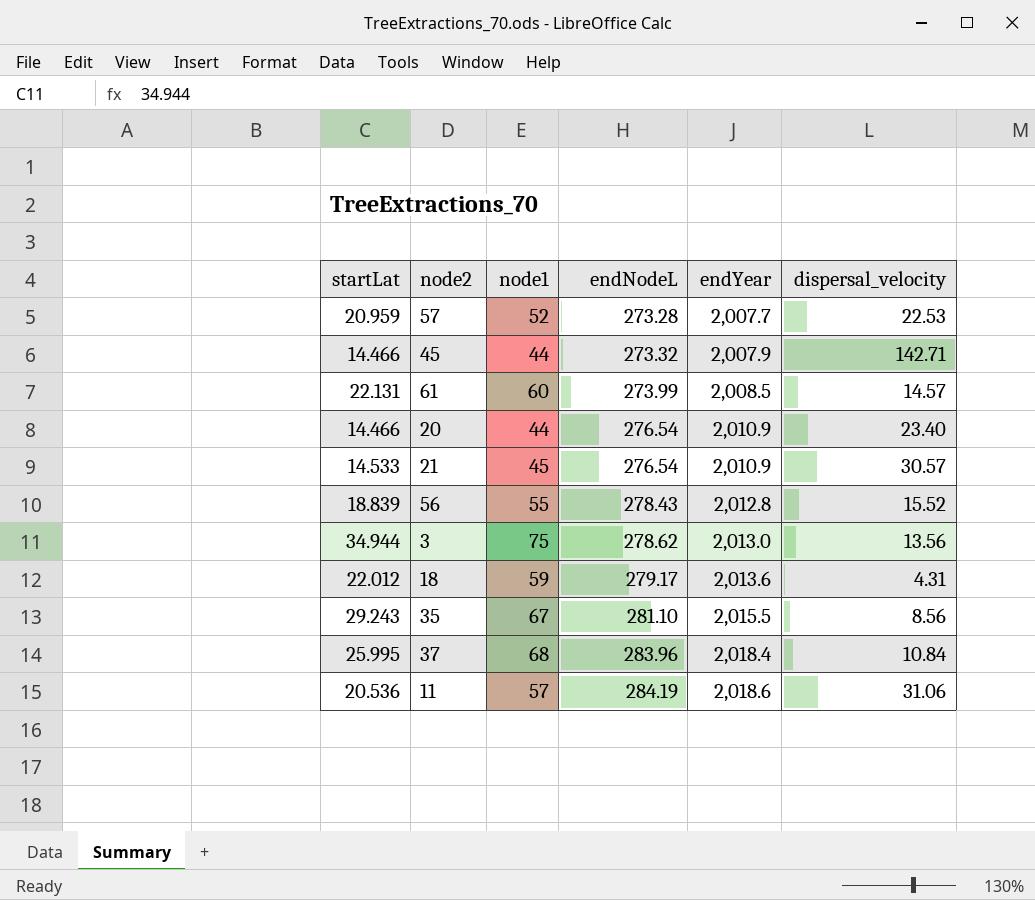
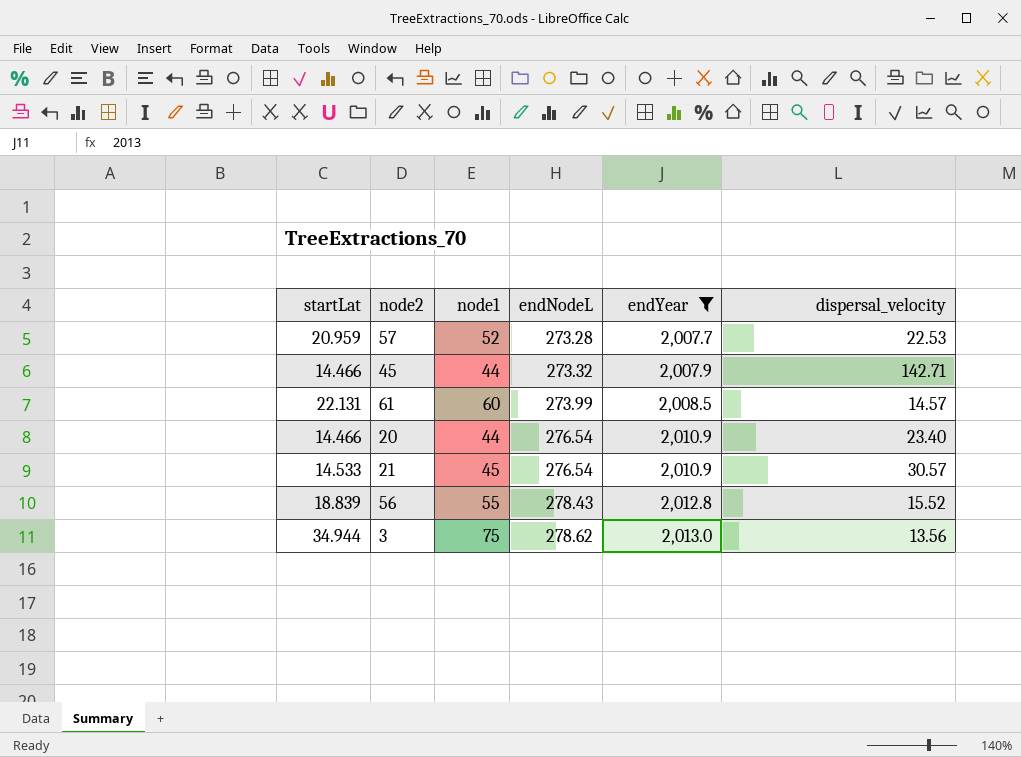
filter: none -> endYear <= 2,013.0

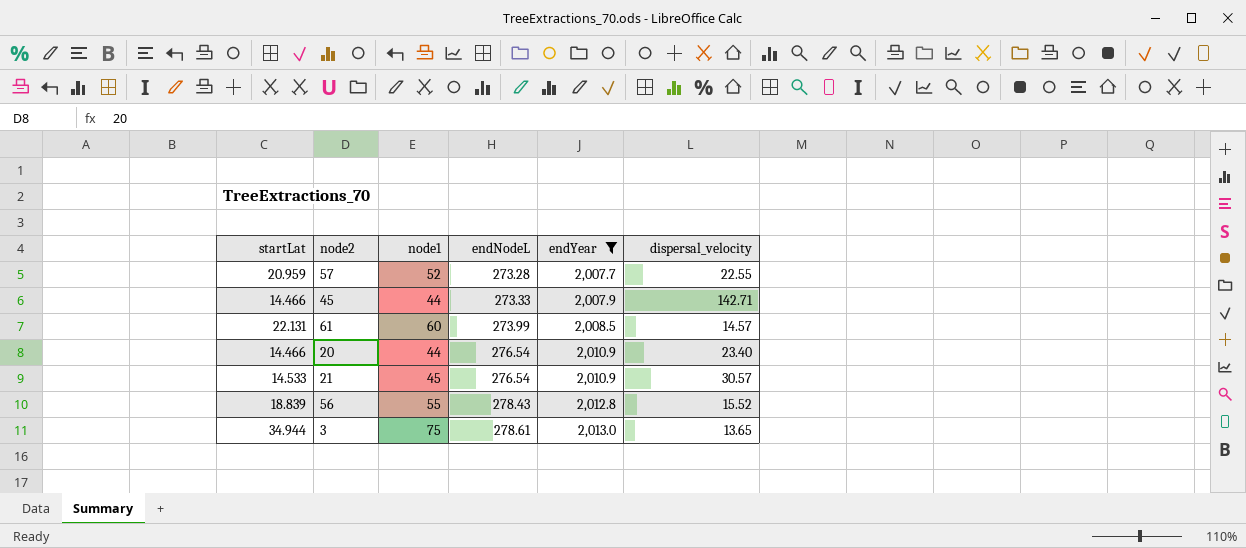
57 | dispersal_velocity: 22.53 -> 22.55
45 | endNodeL: 273.32 -> 273.33
3 | endNodeL: 278.62 -> 278.61
3 | dispersal_velocity: 13.56 -> 13.65

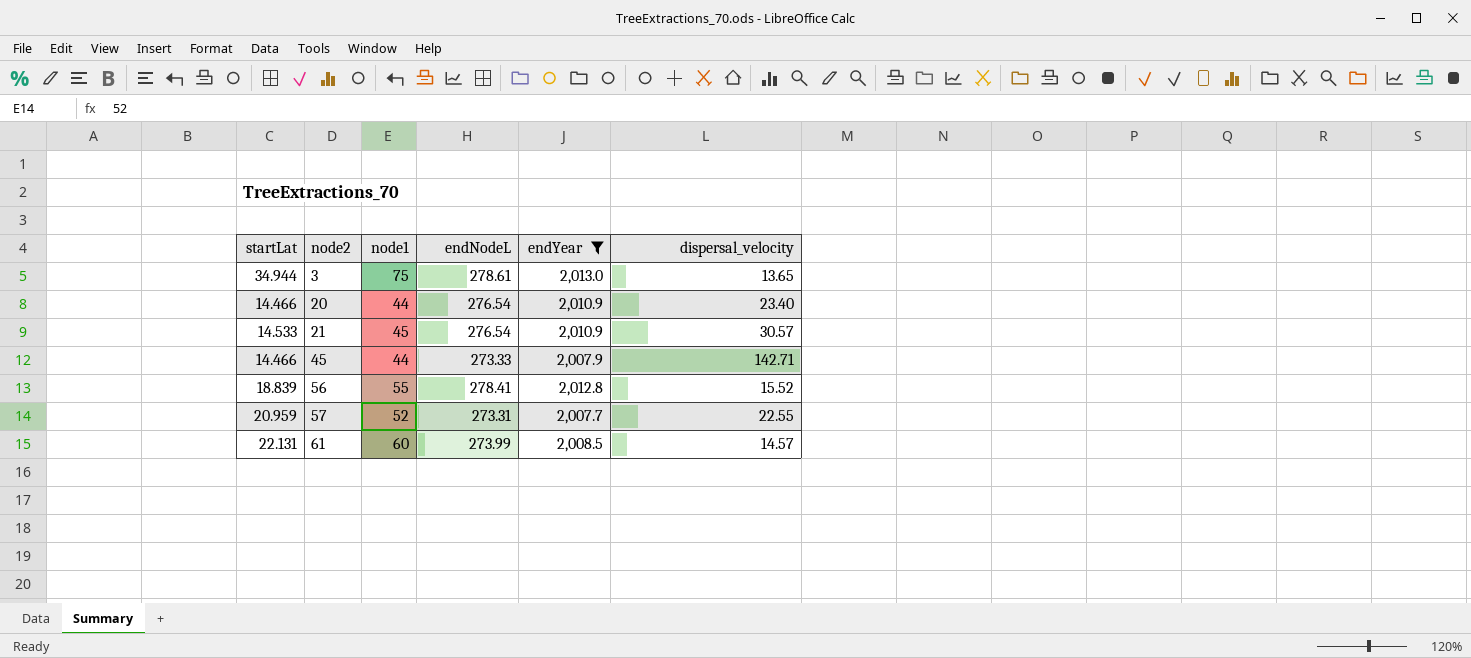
row order: endNodeL ascending -> node2 ascending
56 | endNodeL: 278.43 -> 278.41
57 | endNodeL: 273.28 -> 273.31

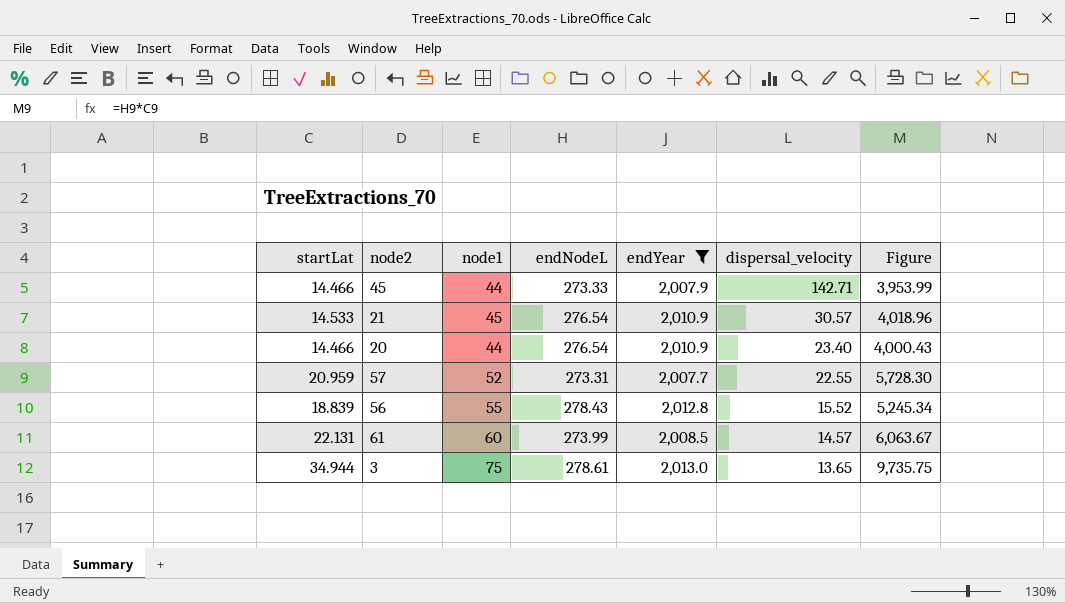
row order: node2 ascending -> dispersal_velocity descending
column Figure | formula: none -> [startLat] * [endNodeL]
56 | endNodeL: 278.41 -> 278.43

